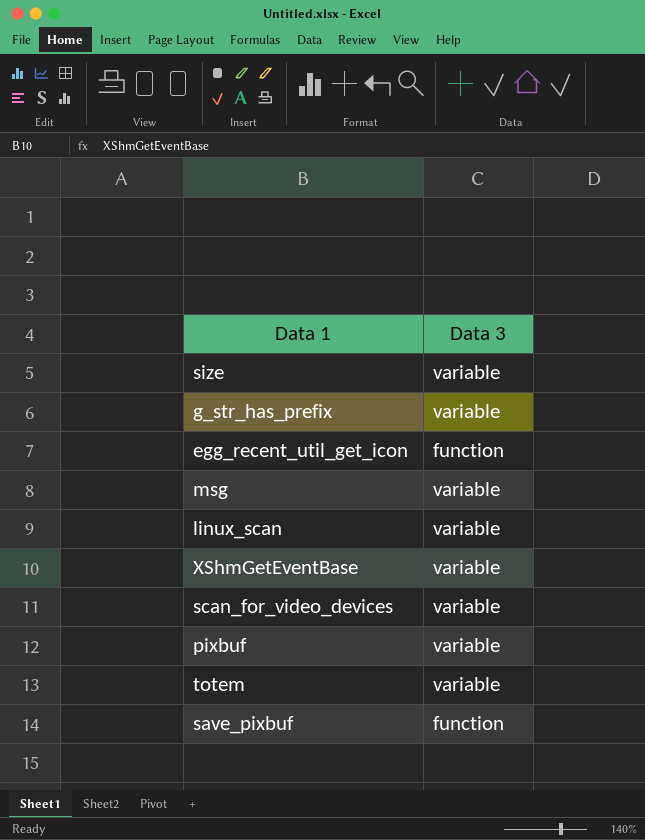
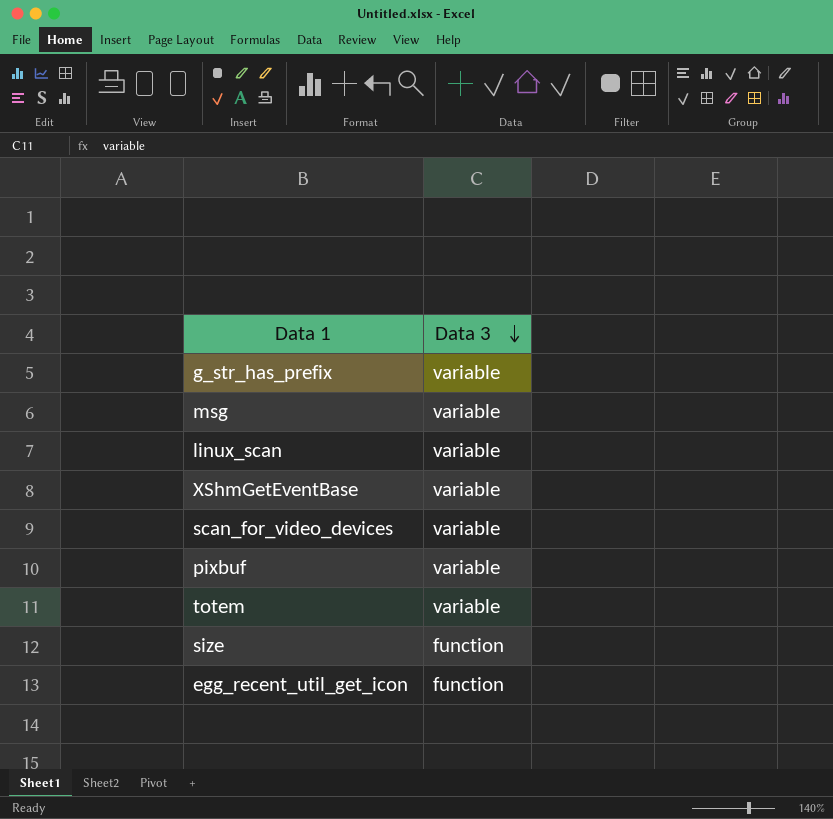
row order: none -> Data 3 descending
row save_pixbuf: function -> none
size | Data 3: variable -> function

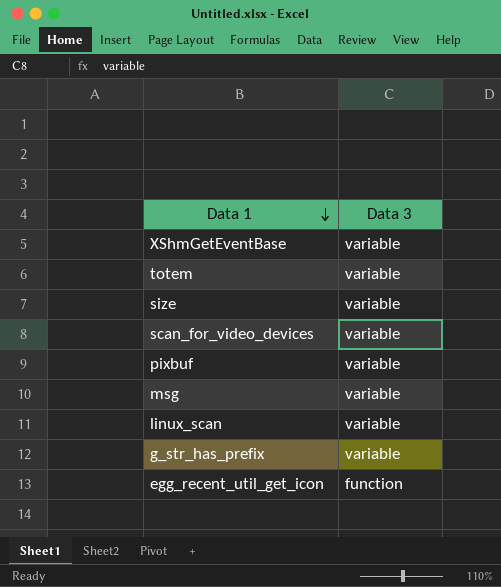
row order: Data 3 descending -> Data 1 descending
size | Data 3: function -> variable

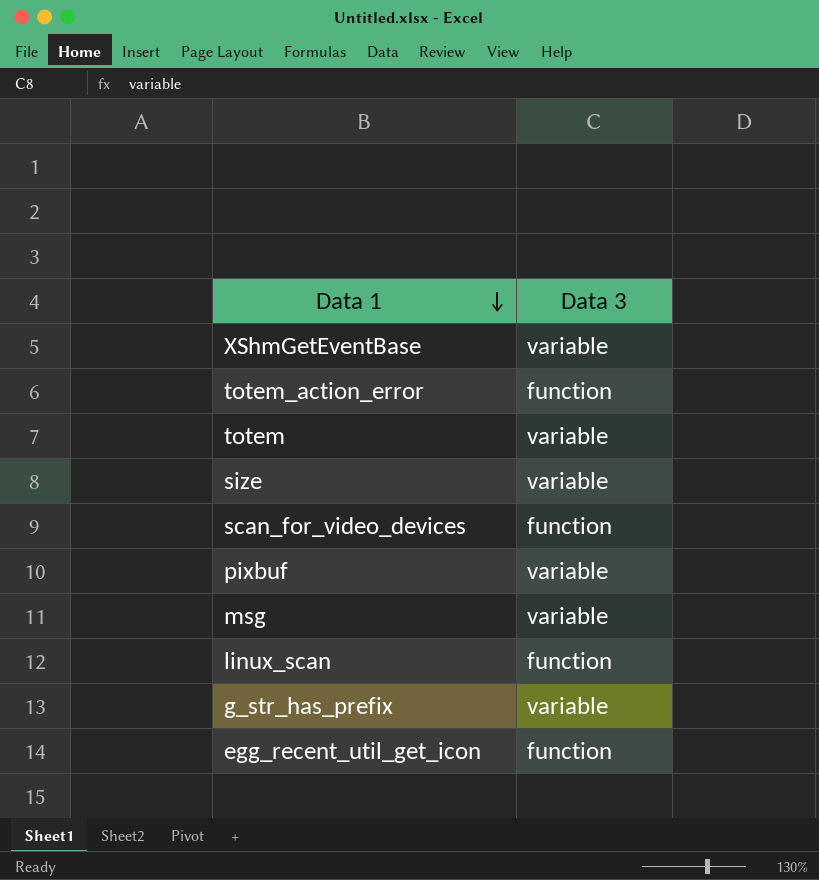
row totem_action_error: none -> function
scan_for_video_devices | Data 3: variable -> function
linux_scan | Data 3: variable -> function

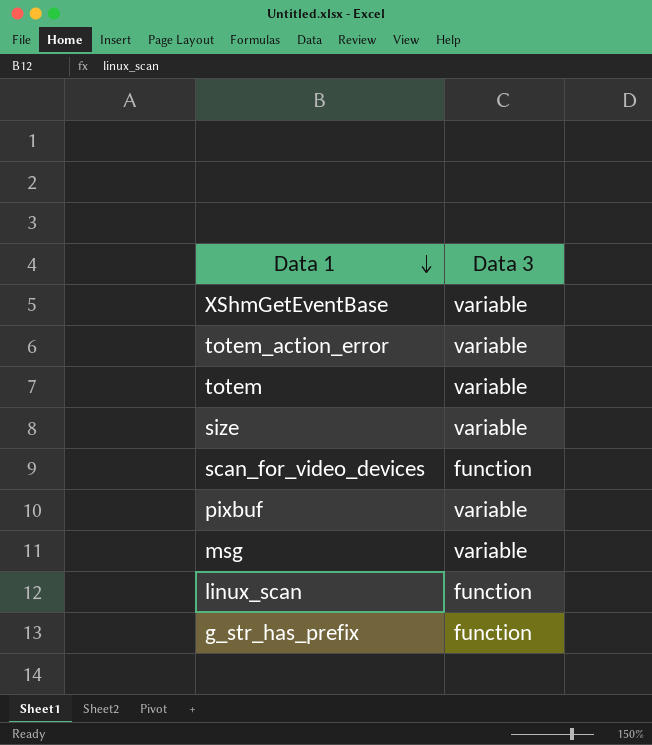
row egg_recent_util_get_icon: function -> none
totem_action_error | Data 3: function -> variable
g_str_has_prefix | Data 3: variable -> function

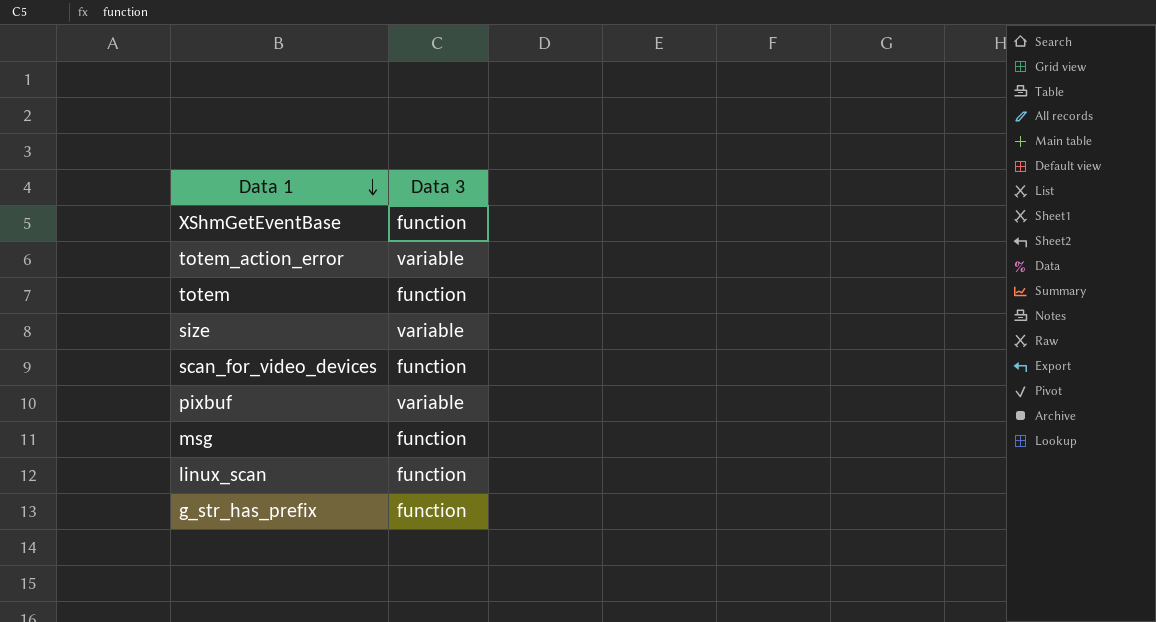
XShmGetEventBase | Data 3: variable -> function
totem | Data 3: variable -> function
msg | Data 3: variable -> function

